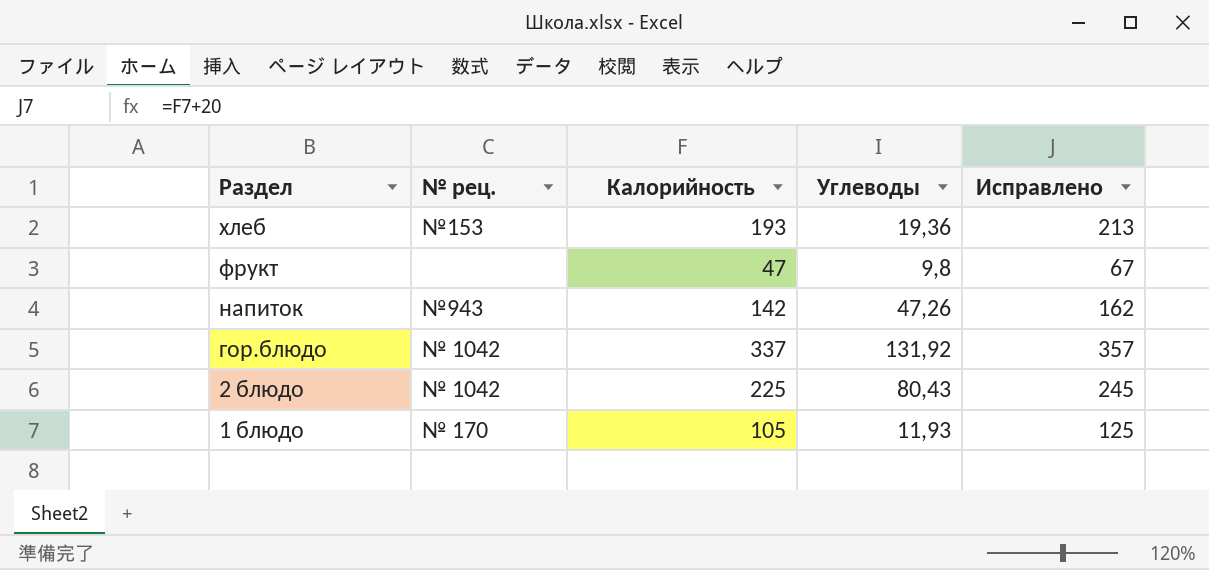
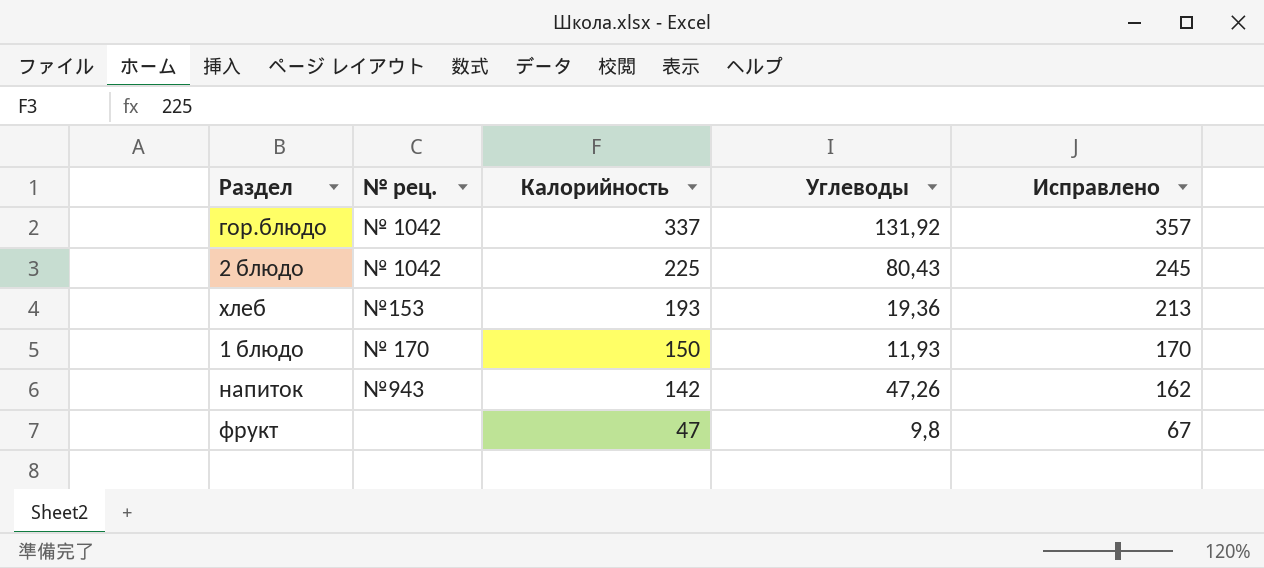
row order: Раздел descending -> Калорийность descending
1 блюдо | Калорийность: 105 -> 150
1 блюдо | Исправлено: 125 -> 170

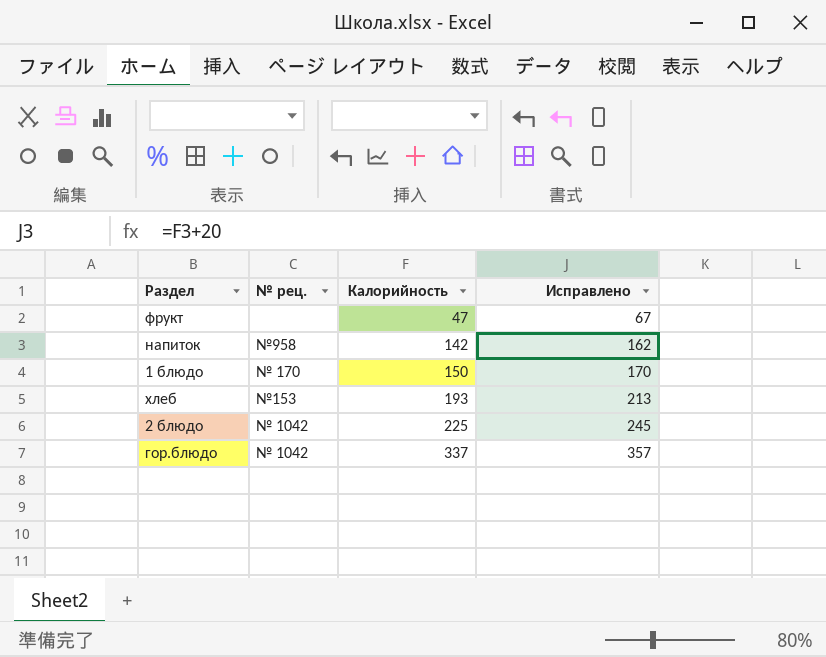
row order: Калорийность descending -> Калорийность ascending
column Углеводы | position: 4 -> none
напиток | № рец.: №943 -> №958

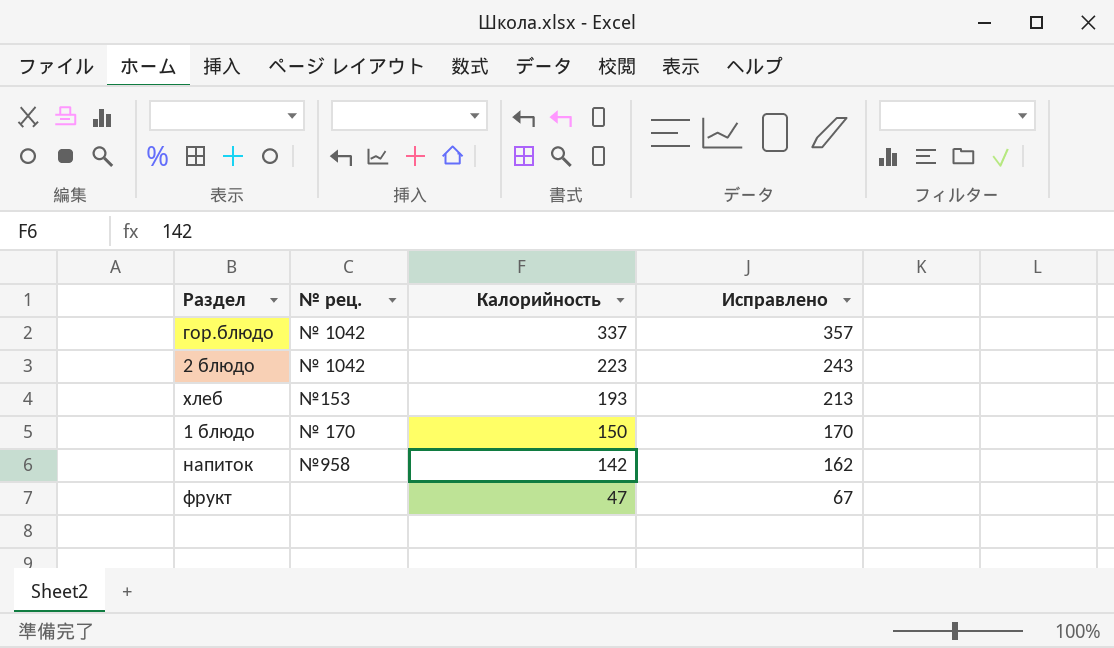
row order: Калорийность ascending -> Калорийность descending
2 блюдо | Калорийность: 225 -> 223
2 блюдо | Исправлено: 245 -> 243

